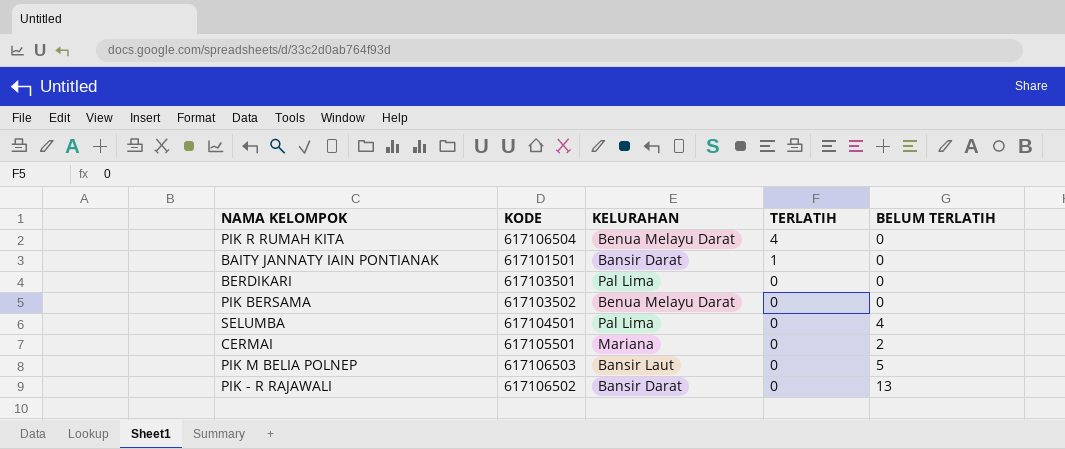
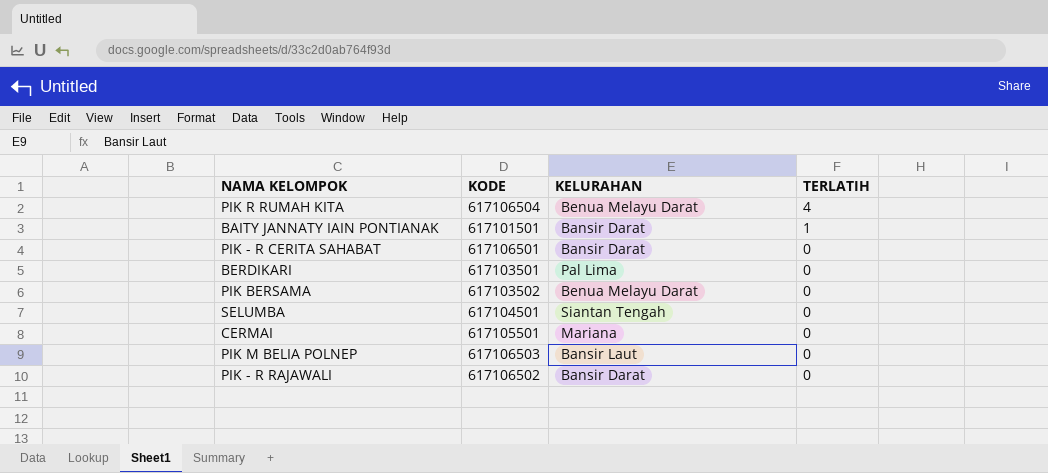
column BELUM TERLATIH | position: 5 -> none
row PIK - R CERITA SAHABAT: none -> 617106501 | Bansir Darat | 0
SELUMBA | KELURAHAN: Pal Lima -> Siantan Tengah

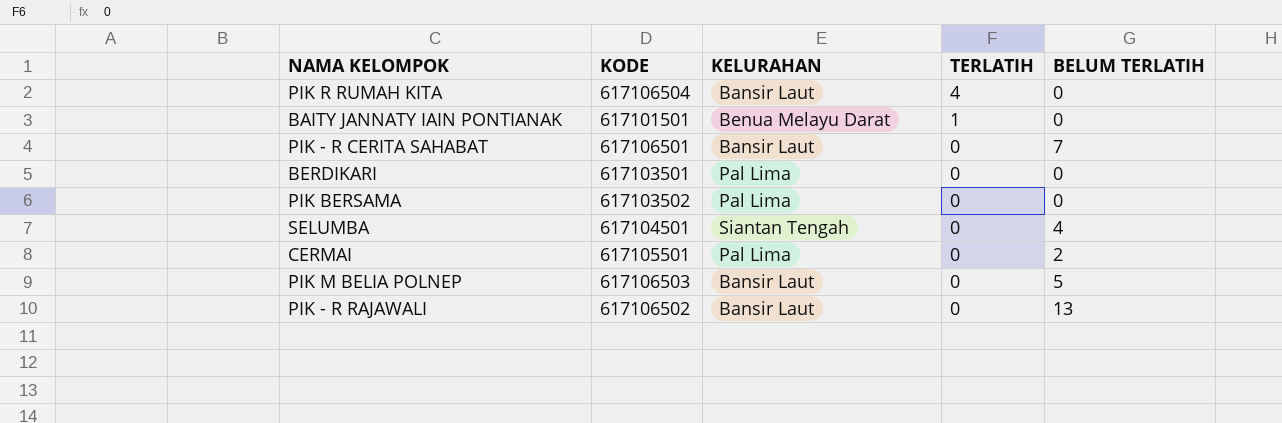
column BELUM TERLATIH | position: none -> 5
PIK R RUMAH KITA | KELURAHAN: Benua Melayu Darat -> Bansir Laut
BAITY JANNATY IAIN PONTIANAK | KELURAHAN: Bansir Darat -> Benua Melayu Darat
PIK - R CERITA SAHABAT | KELURAHAN: Bansir Darat -> Bansir Laut
PIK BERSAMA | KELURAHAN: Benua Melayu Darat -> Pal Lima
CERMAI | KELURAHAN: Mariana -> Pal Lima
PIK - R RAJAWALI | KELURAHAN: Bansir Darat -> Bansir Laut

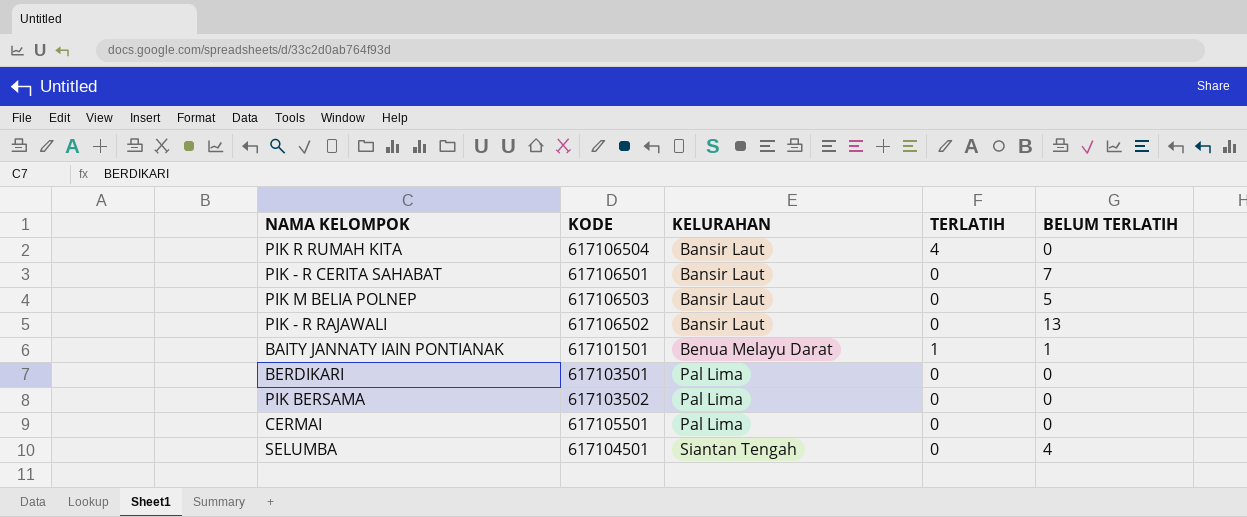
row order: TERLATIH descending -> KELURAHAN ascending
BAITY JANNATY IAIN PONTIANAK | BELUM TERLATIH: 0 -> 1
CERMAI | BELUM TERLATIH: 2 -> 0

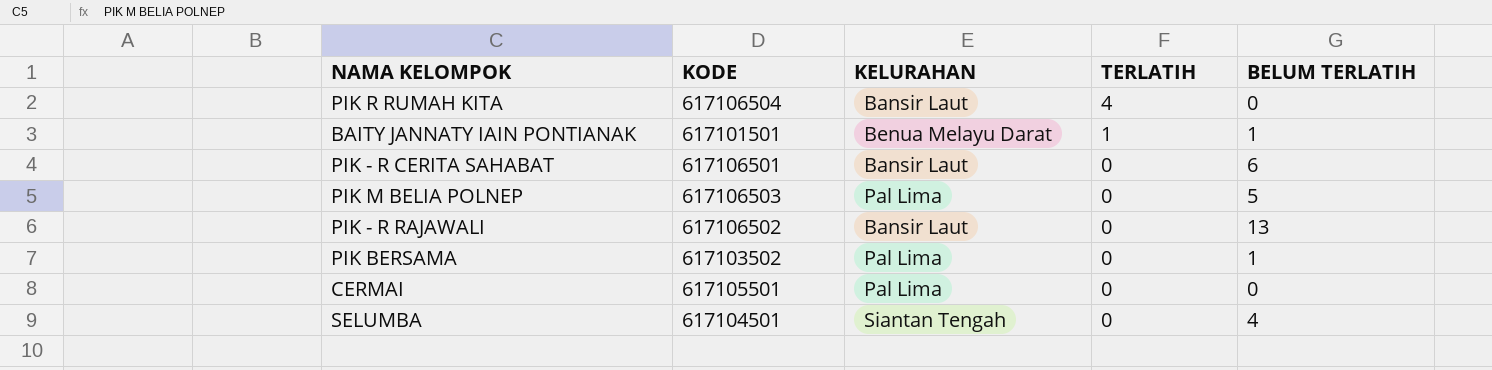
row order: KELURAHAN ascending -> TERLATIH descending
row BERDIKARI: 617103501 | Pal Lima | 0 | 0 -> none
PIK - R CERITA SAHABAT | BELUM TERLATIH: 7 -> 6
PIK M BELIA POLNEP | KELURAHAN: Bansir Laut -> Pal Lima
PIK BERSAMA | BELUM TERLATIH: 0 -> 1

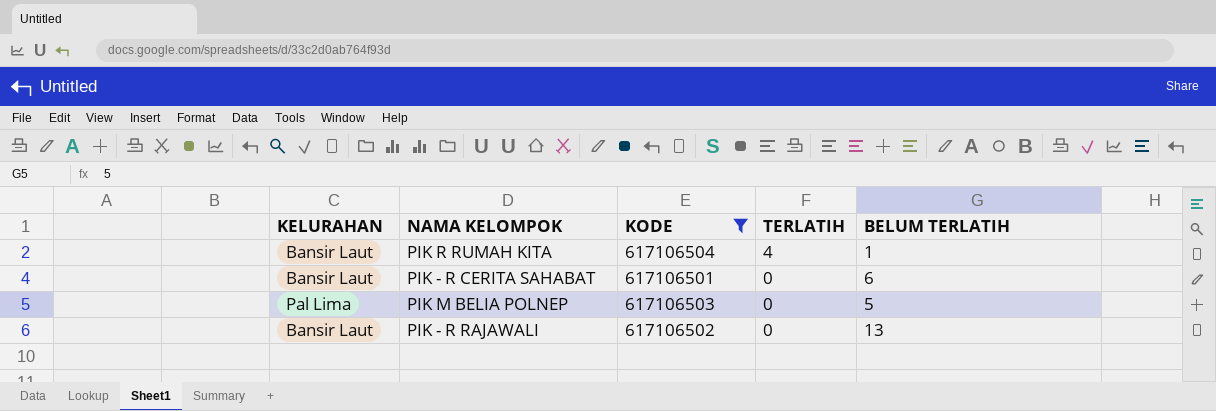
filter: none -> KODE >= 617106501
column KELURAHAN | position: 3 -> 1
PIK R RUMAH KITA | BELUM TERLATIH: 0 -> 1

